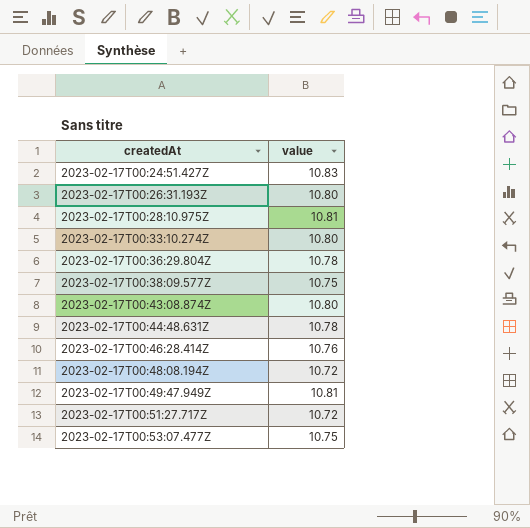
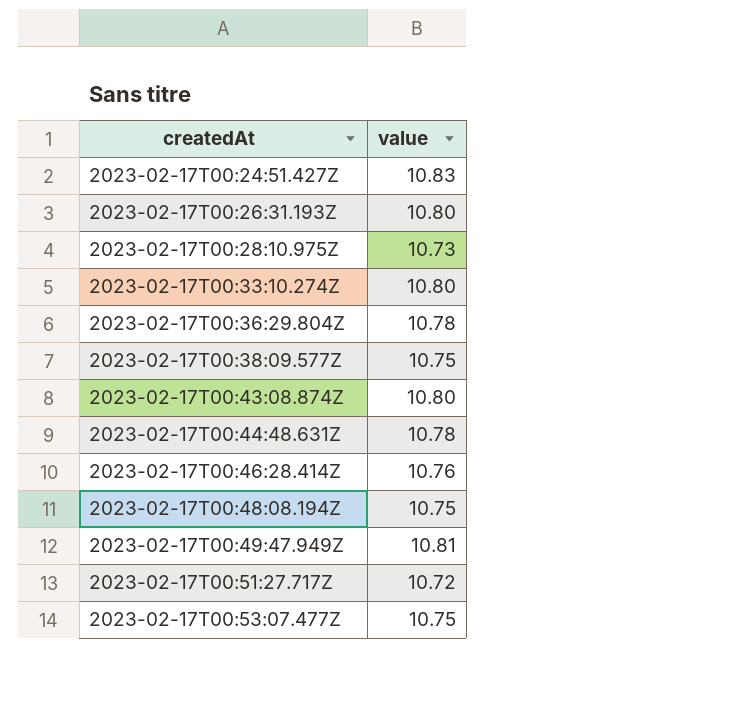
2023-02-17T00:28:10.975Z | value: 10.81 -> 10.73
2023-02-17T00:48:08.194Z | value: 10.72 -> 10.75

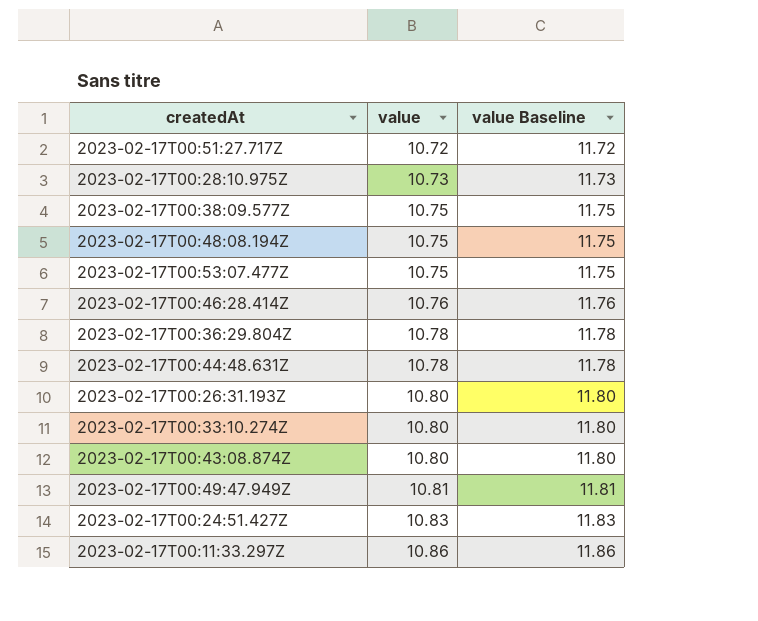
row order: createdAt ascending -> value ascending
column value Baseline | formula: none -> [value] + 1
row 2023-02-17T00:11:33.297Z: none -> 10.86 | 11.86

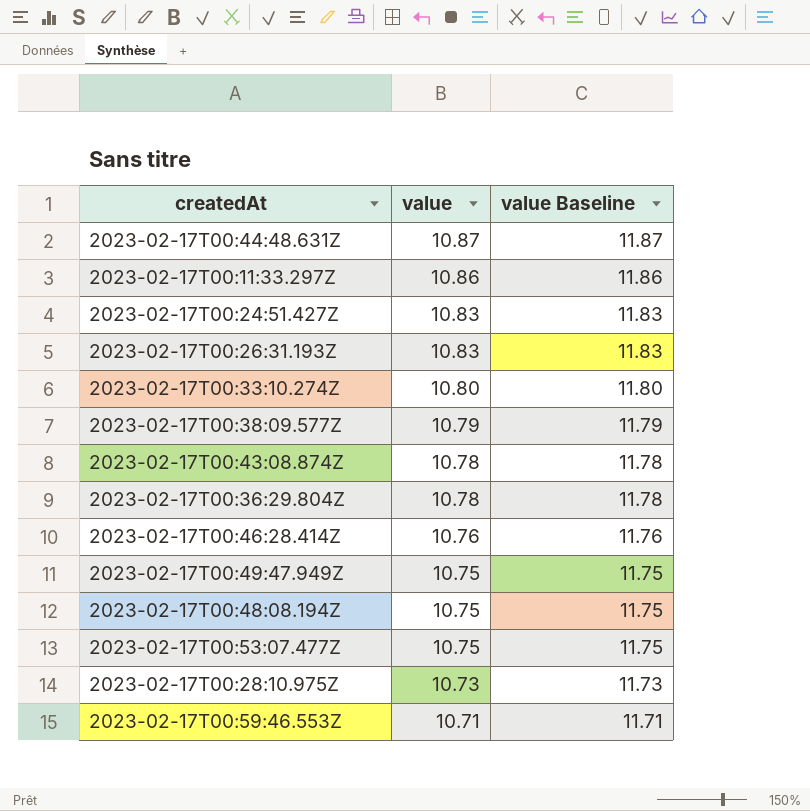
row order: value ascending -> value descending
row 2023-02-17T00:51:27.717Z: 10.72 | 11.72 -> none
2023-02-17T00:44:48.631Z | value: 10.78 -> 10.87
2023-02-17T00:44:48.631Z | value Baseline: 11.78 -> 11.87
2023-02-17T00:26:31.193Z | value: 10.80 -> 10.83
2023-02-17T00:26:31.193Z | value Baseline: 11.80 -> 11.83
2023-02-17T00:38:09.577Z | value: 10.75 -> 10.79
2023-02-17T00:38:09.577Z | value Baseline: 11.75 -> 11.79
2023-02-17T00:43:08.874Z | value: 10.80 -> 10.78
2023-02-17T00:43:08.874Z | value Baseline: 11.80 -> 11.78
2023-02-17T00:49:47.949Z | value: 10.81 -> 10.75
2023-02-17T00:49:47.949Z | value Baseline: 11.81 -> 11.75
row 2023-02-17T00:59:46.553Z: none -> 10.71 | 11.71

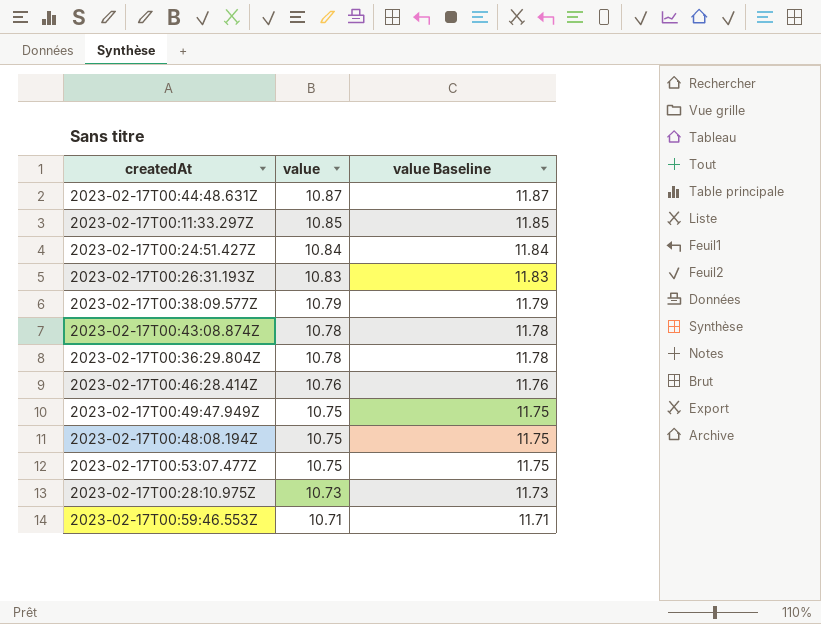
row 2023-02-17T00:33:10.274Z: 10.80 | 11.80 -> none
2023-02-17T00:11:33.297Z | value: 10.86 -> 10.85
2023-02-17T00:11:33.297Z | value Baseline: 11.86 -> 11.85
2023-02-17T00:24:51.427Z | value: 10.83 -> 10.84
2023-02-17T00:24:51.427Z | value Baseline: 11.83 -> 11.84

